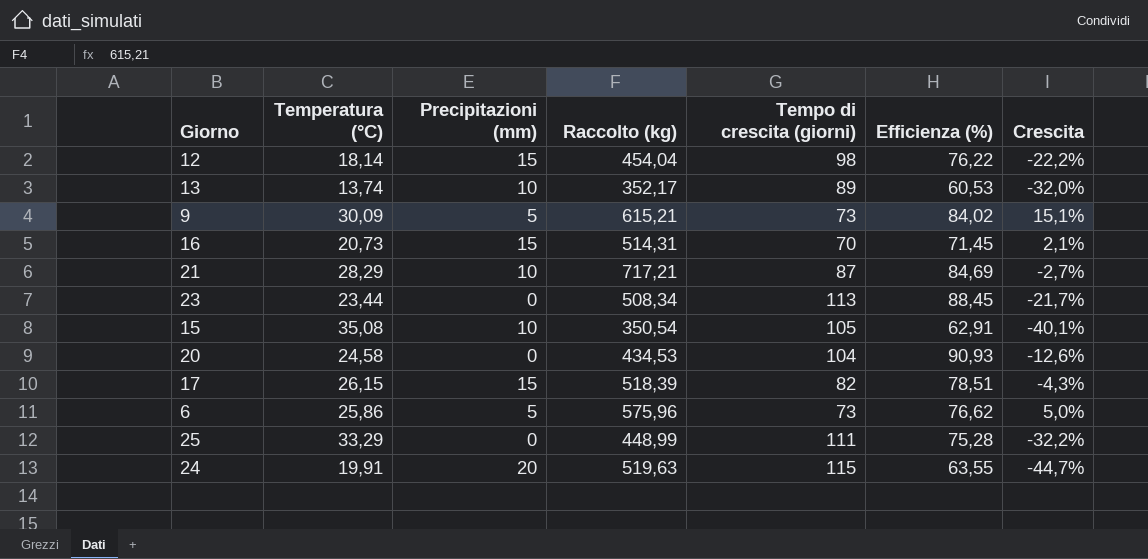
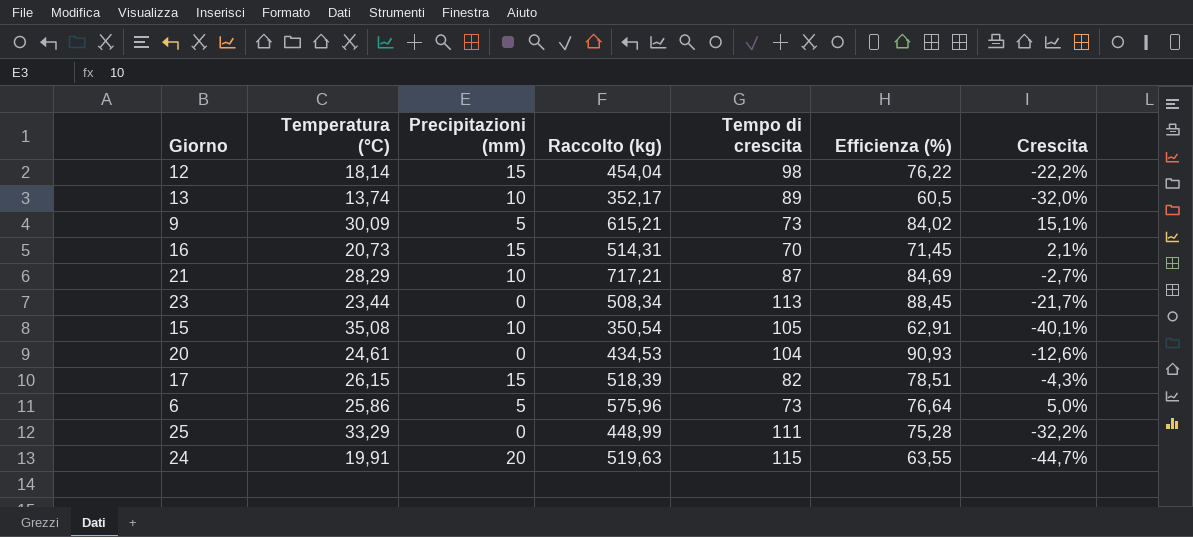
column name: Tempo di crescita (giorni) -> Tempo di crescita
13 | Efficienza (%): 60,53 -> 60,5
20 | Temperatura (°C): 24,58 -> 24,61
6 | Efficienza (%): 76,62 -> 76,64

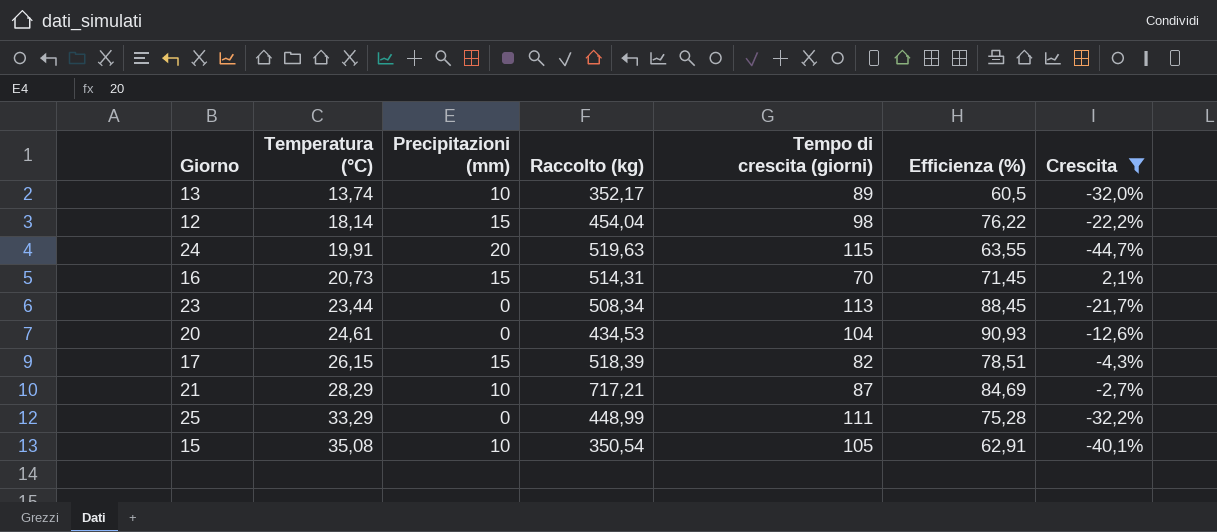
filter: none -> Crescita <= 2,1%
row order: none -> Temperatura (°C) ascending
column name: Tempo di crescita -> Tempo di crescita (giorni)

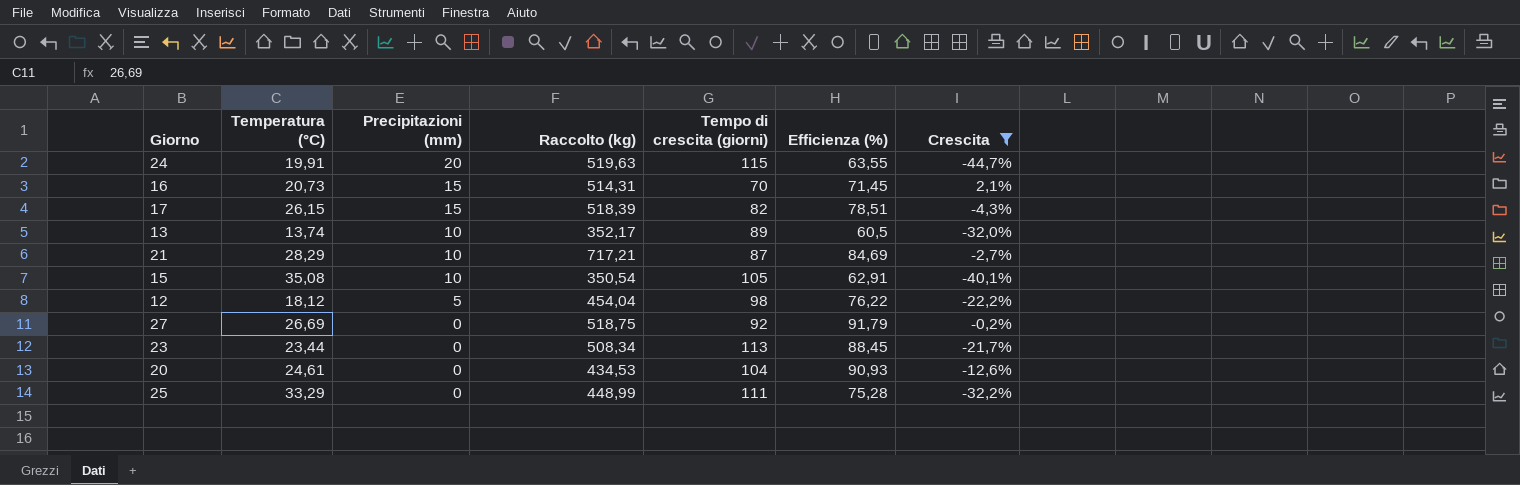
row order: Temperatura (°C) ascending -> Precipitazioni (mm) descending
12 | Temperatura (°C): 18,14 -> 18,12
12 | Precipitazioni (mm): 15 -> 5
row 27: none -> 26,69 | 0 | 518,75 | 92 | 91,79 | -0,2%

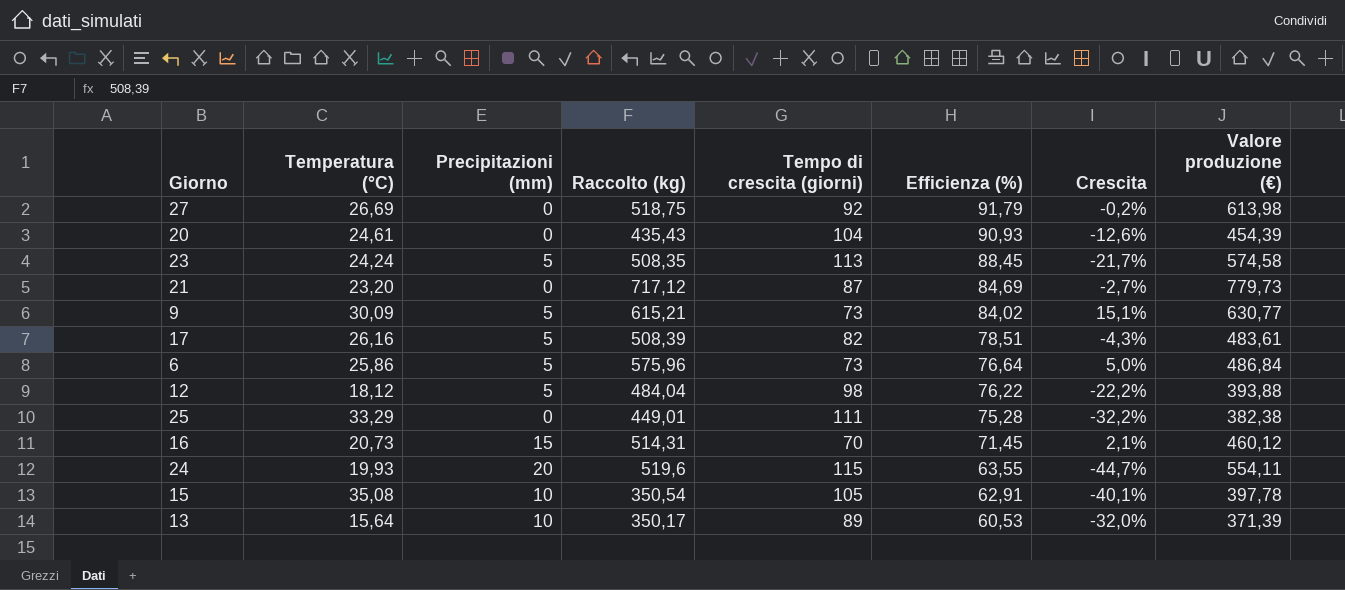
filter: Crescita <= 2,1% -> none
row order: Precipitazioni (mm) descending -> Efficienza (%) descending
column Valore produzione (€) | position: none -> 8
20 | Raccolto (kg): 434,53 -> 435,43
23 | Temperatura (°C): 23,44 -> 24,24
23 | Precipitazioni (mm): 0 -> 5
23 | Raccolto (kg): 508,34 -> 508,35
21 | Temperatura (°C): 28,29 -> 23,20
21 | Precipitazioni (mm): 10 -> 0
21 | Raccolto (kg): 717,21 -> 717,12
17 | Temperatura (°C): 26,15 -> 26,16
17 | Precipitazioni (mm): 15 -> 5
17 | Raccolto (kg): 518,39 -> 508,39
12 | Raccolto (kg): 454,04 -> 484,04
25 | Raccolto (kg): 448,99 -> 449,01
24 | Temperatura (°C): 19,91 -> 19,93
24 | Raccolto (kg): 519,63 -> 519,6
13 | Temperatura (°C): 13,74 -> 15,64
13 | Raccolto (kg): 352,17 -> 350,17
13 | Efficienza (%): 60,5 -> 60,53

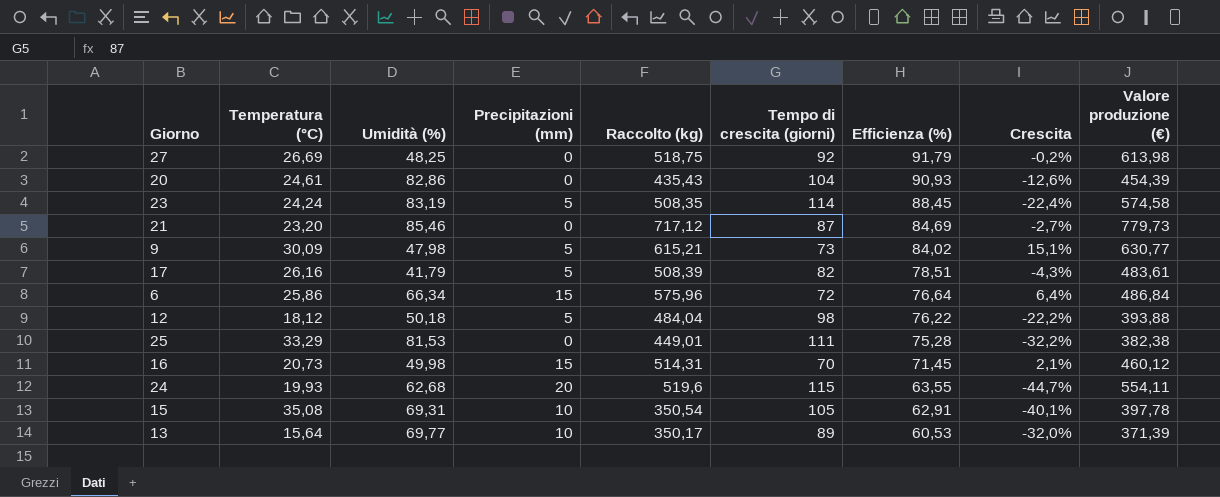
column Umidità (%) | position: none -> 3
23 | Tempo di crescita (giorni): 113 -> 114
23 | Crescita: -21,7% -> -22,4%
6 | Precipitazioni (mm): 5 -> 15
6 | Tempo di crescita (giorni): 73 -> 72
6 | Crescita: 5,0% -> 6,4%

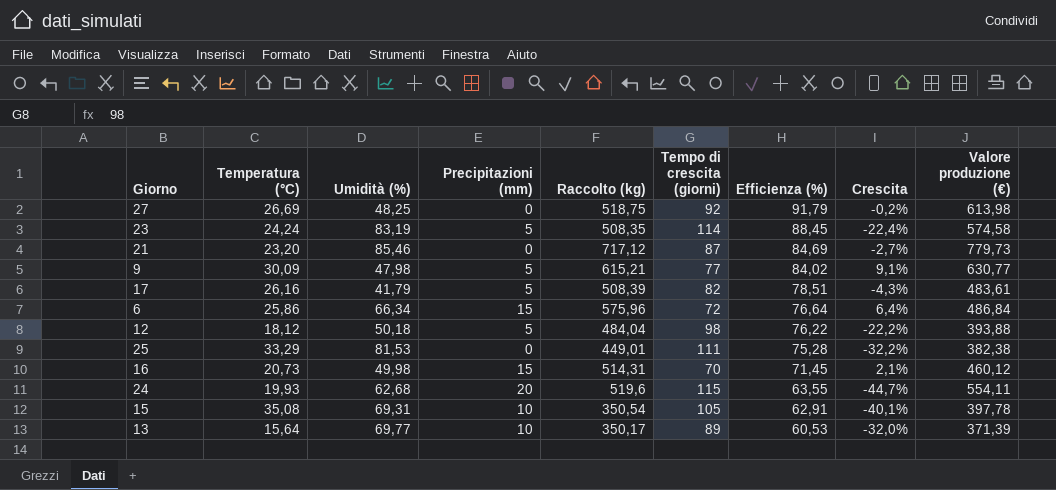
row 20: 24,61 | 82,86 | 0 | 435,43 | 104 | 90,93 | -12,6% | 454,39 -> none
9 | Tempo di crescita (giorni): 73 -> 77
9 | Crescita: 15,1% -> 9,1%

